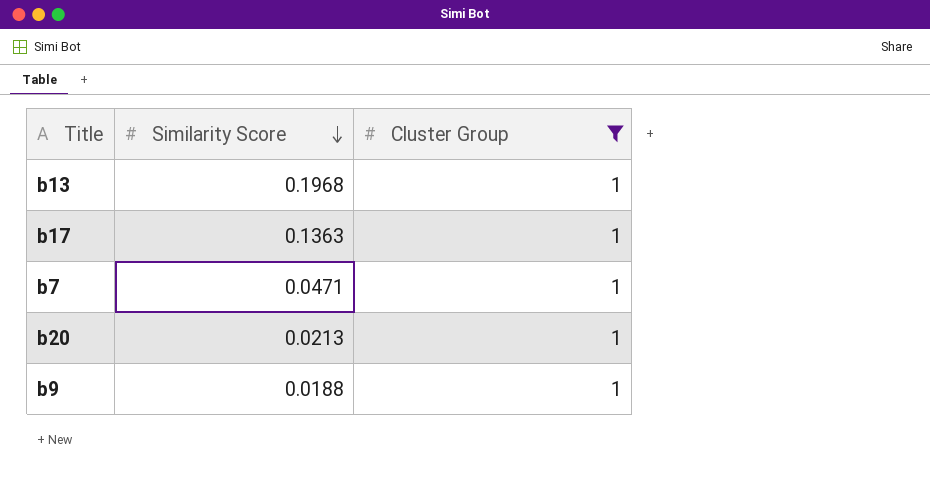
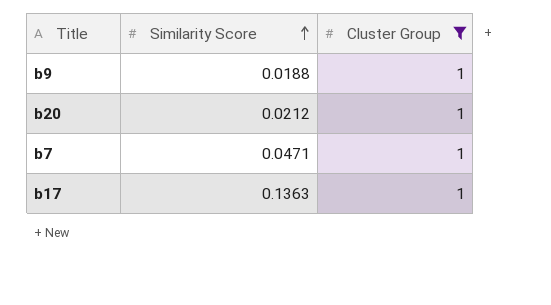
row order: Similarity Score descending -> Similarity Score ascending
row b13: 0.1968 | 1 -> none
b20 | Similarity Score: 0.0213 -> 0.0212

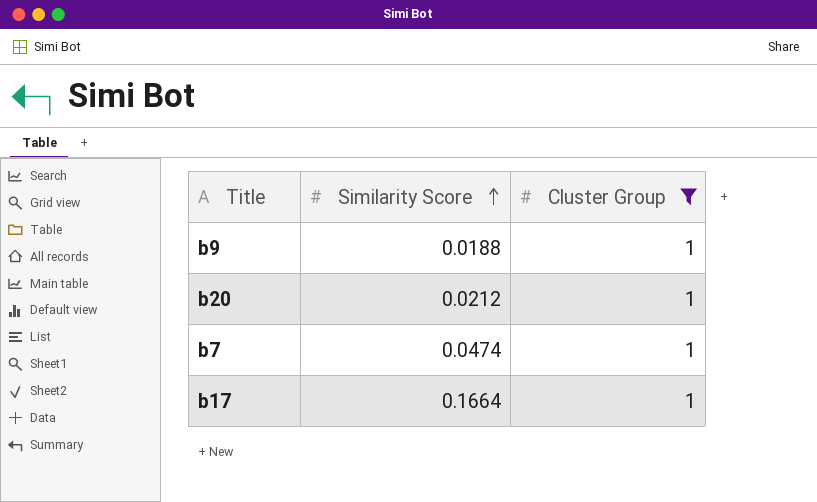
b7 | Similarity Score: 0.0471 -> 0.0474
b17 | Similarity Score: 0.1363 -> 0.1664

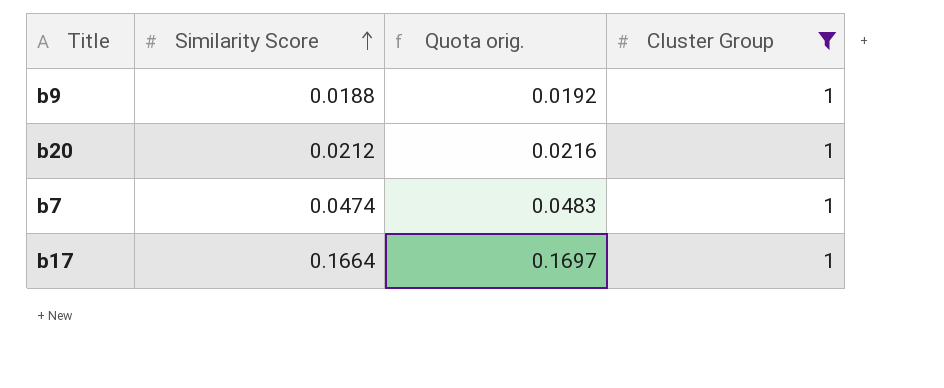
column Quota orig. | formula: none -> [Similarity Score] * 1.02

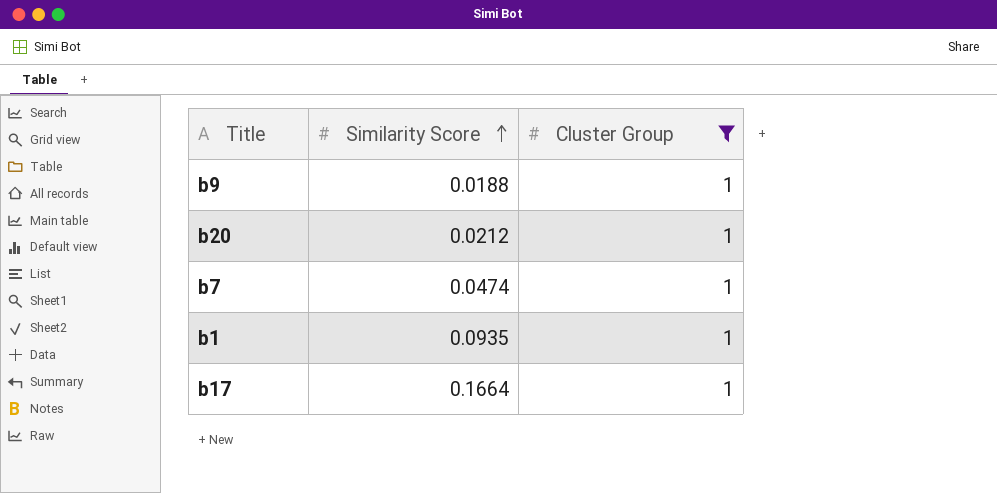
column Quota orig. | formula: [Similarity Score] * 1.02 -> none
row b1: none -> 0.0935 | 1

